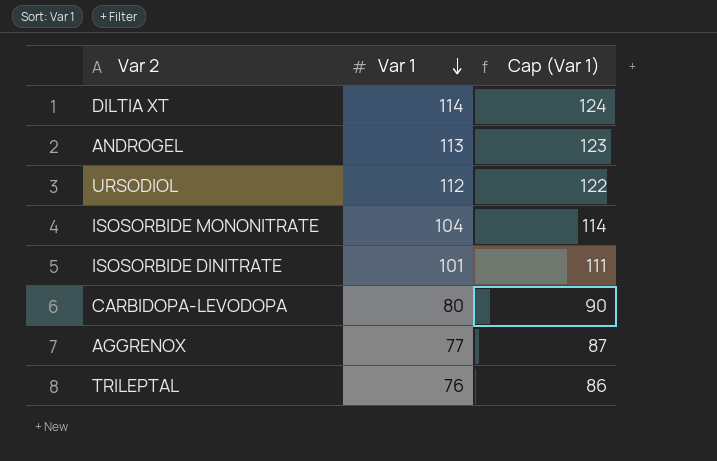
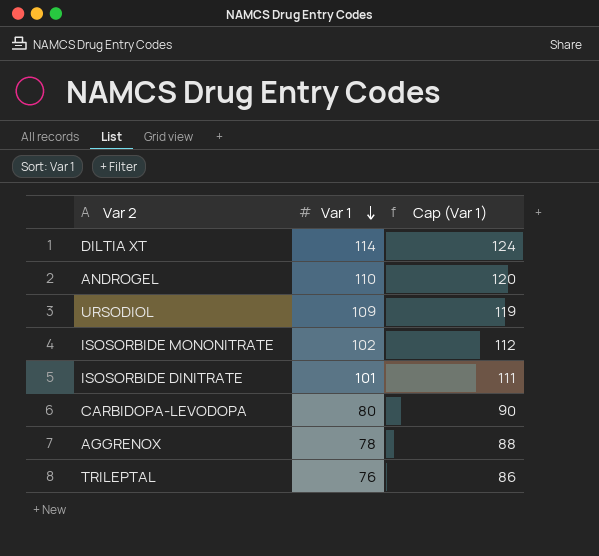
ANDROGEL | Var 1: 113 -> 110
ANDROGEL | Cap (Var 1): 123 -> 120
URSODIOL | Var 1: 112 -> 109
URSODIOL | Cap (Var 1): 122 -> 119
ISOSORBIDE MONONITRATE | Var 1: 104 -> 102
ISOSORBIDE MONONITRATE | Cap (Var 1): 114 -> 112
AGGRENOX | Var 1: 77 -> 78
AGGRENOX | Cap (Var 1): 87 -> 88

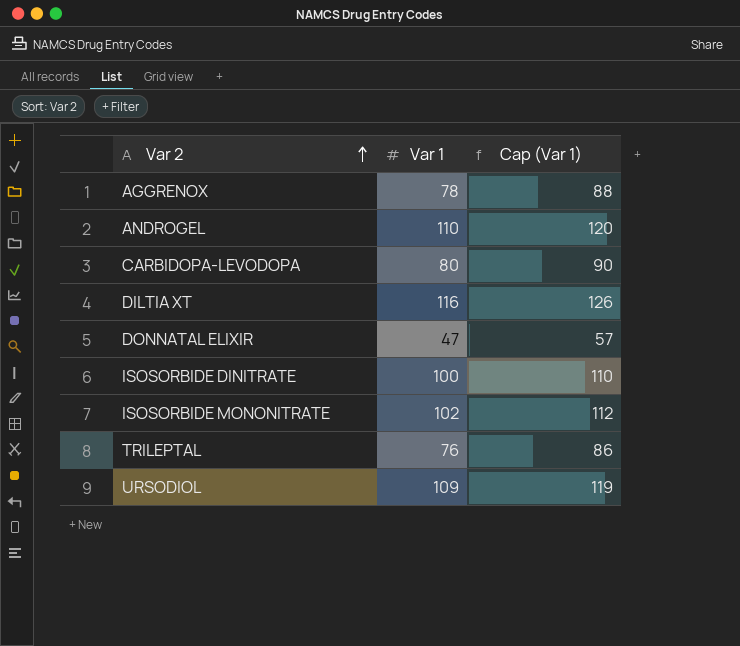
row order: Var 1 descending -> Var 2 ascending
DILTIA XT | Var 1: 114 -> 116
DILTIA XT | Cap (Var 1): 124 -> 126
row DONNATAL ELIXIR: none -> 47 | 57
ISOSORBIDE DINITRATE | Var 1: 101 -> 100
ISOSORBIDE DINITRATE | Cap (Var 1): 111 -> 110

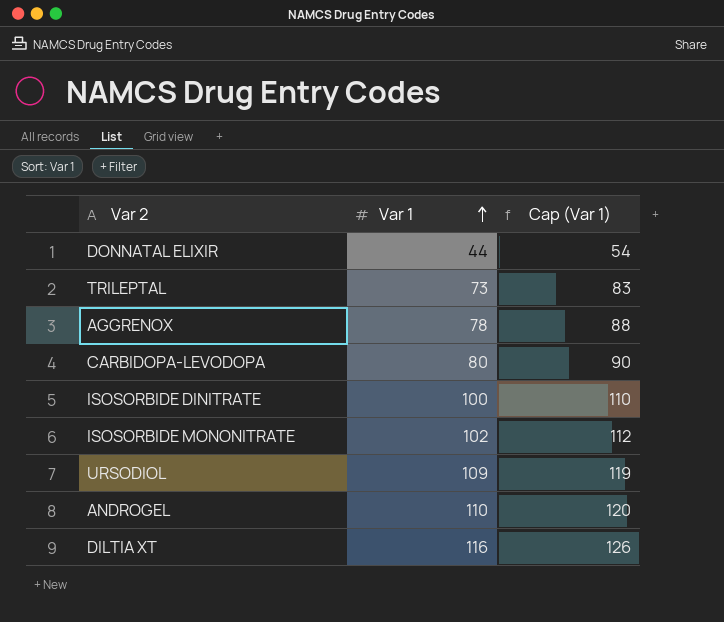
row order: Var 2 ascending -> Var 1 ascending
DONNATAL ELIXIR | Var 1: 47 -> 44
DONNATAL ELIXIR | Cap (Var 1): 57 -> 54
TRILEPTAL | Var 1: 76 -> 73
TRILEPTAL | Cap (Var 1): 86 -> 83

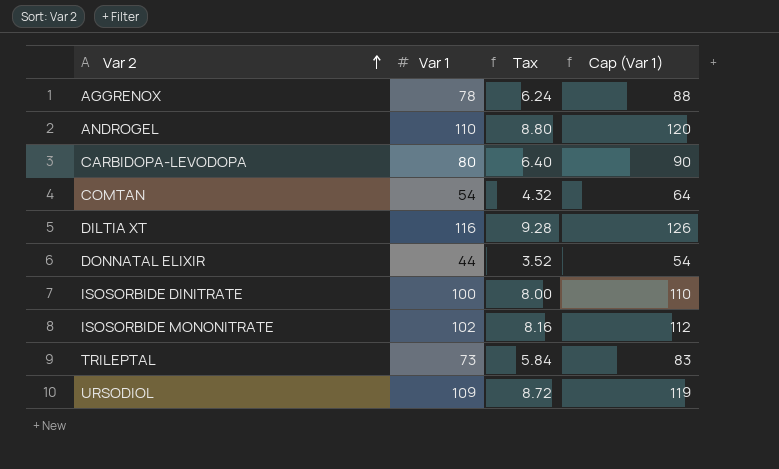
row order: Var 1 ascending -> Var 2 ascending
column Tax | formula: none -> [Var 1] * 0.08
row COMTAN: none -> 54 | 4.32 | 64

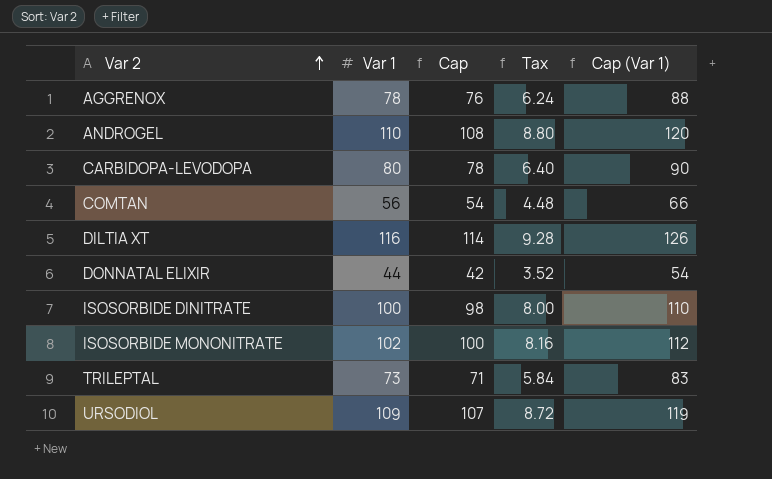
column Cap | formula: none -> [Var 1] - 2
COMTAN | Var 1: 54 -> 56
COMTAN | Tax: 4.32 -> 4.48
COMTAN | Cap (Var 1): 64 -> 66

